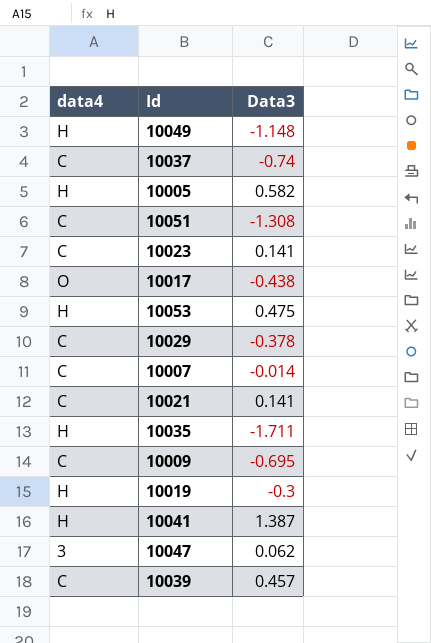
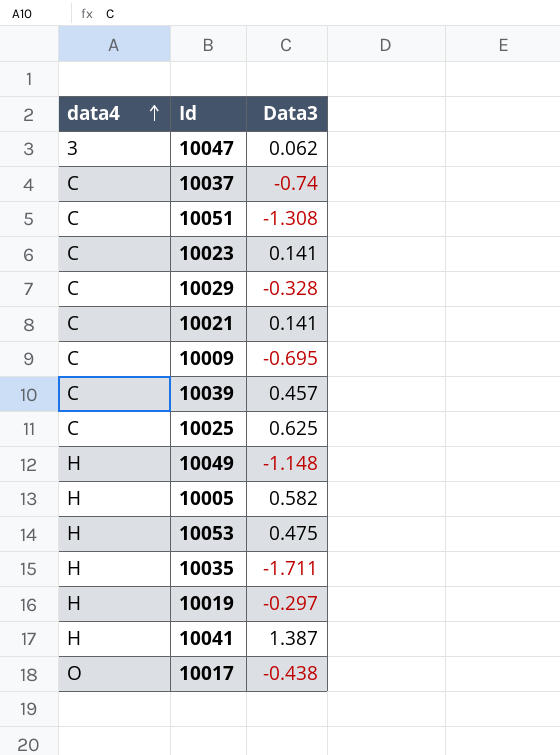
row order: none -> data4 ascending
row 10007: C | -0.014 -> none
10029 | Data3: -0.378 -> -0.328
row 10025: none -> C | 0.625
10019 | Data3: -0.3 -> -0.297

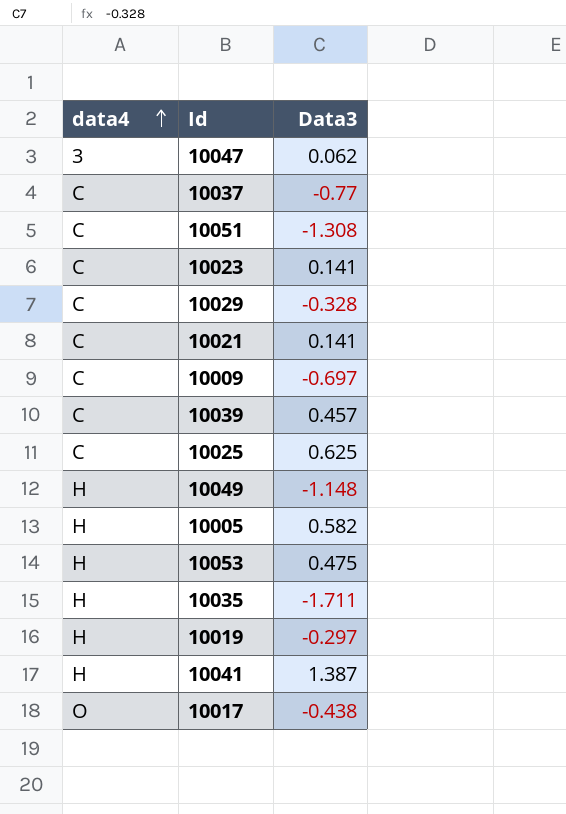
10037 | Data3: -0.74 -> -0.77
10009 | Data3: -0.695 -> -0.697

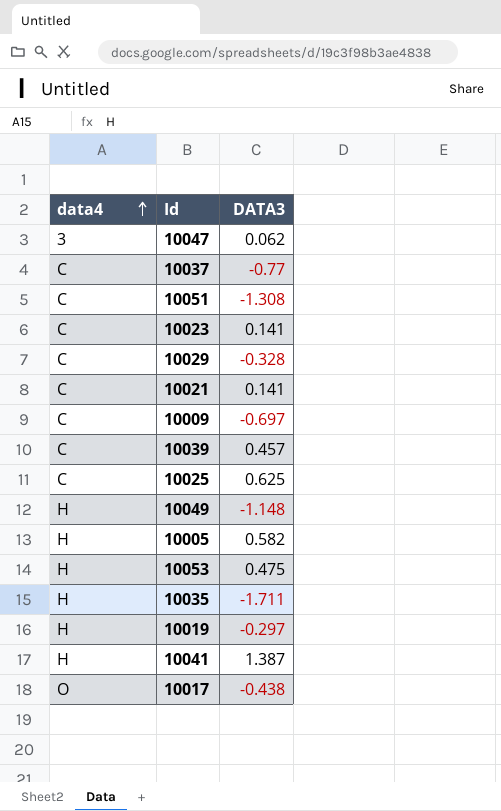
column name: Data3 -> DATA3

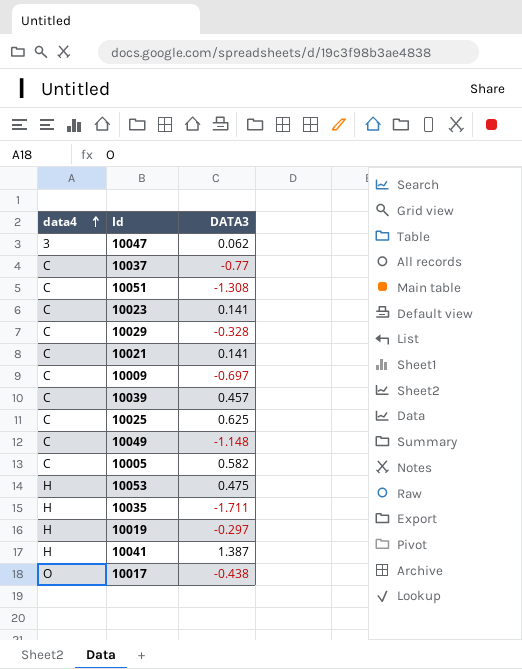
10049 | data4: H -> C
10005 | data4: H -> C

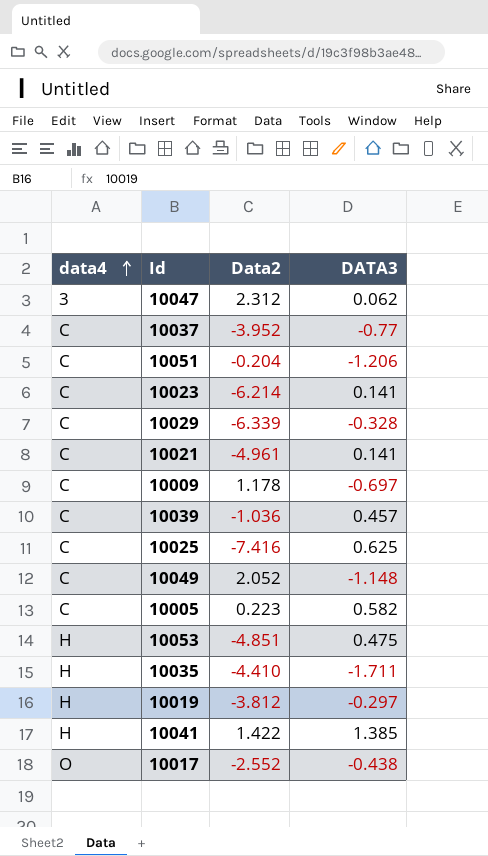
column Data2 | position: none -> 3
10051 | DATA3: -1.308 -> -1.206
10041 | DATA3: 1.387 -> 1.385

